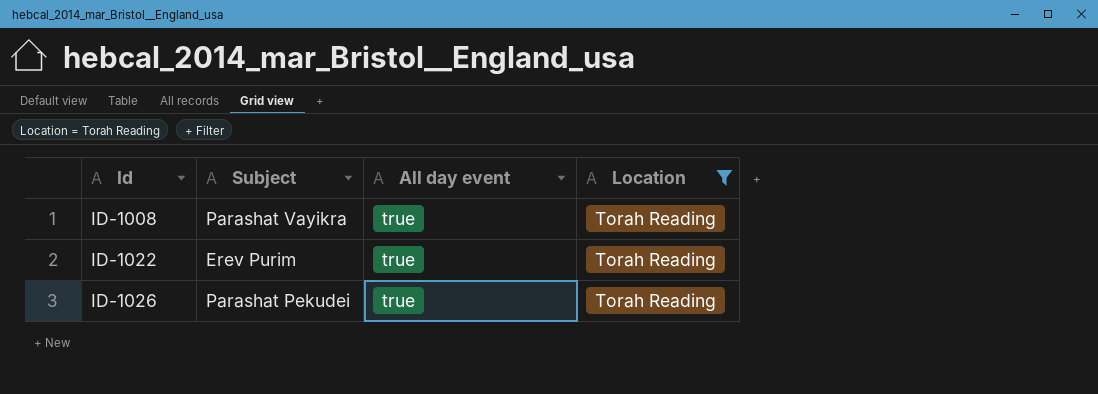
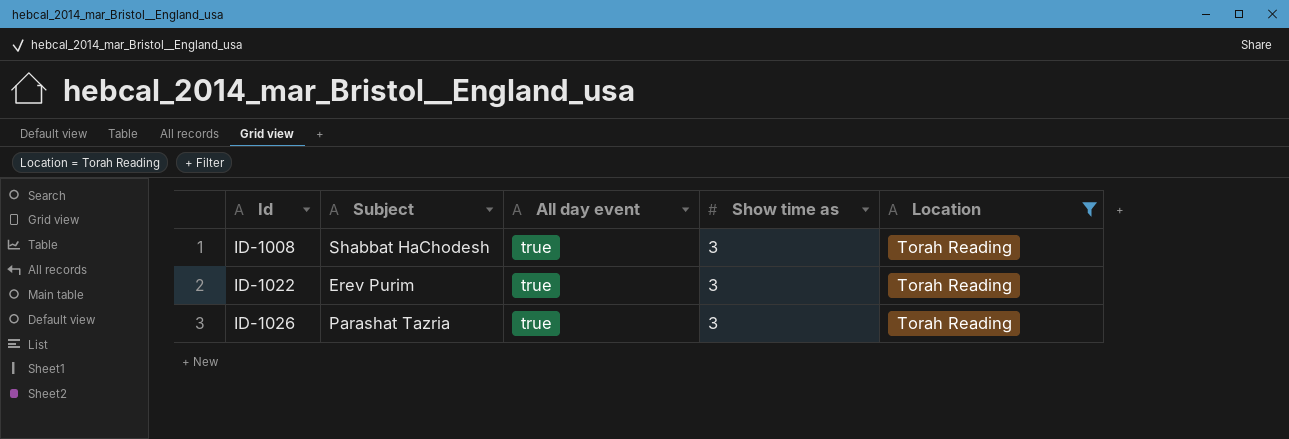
column Show time as | position: none -> 4
ID-1008 | Subject: Parashat Vayikra -> Shabbat HaChodesh
ID-1026 | Subject: Parashat Pekudei -> Parashat Tazria

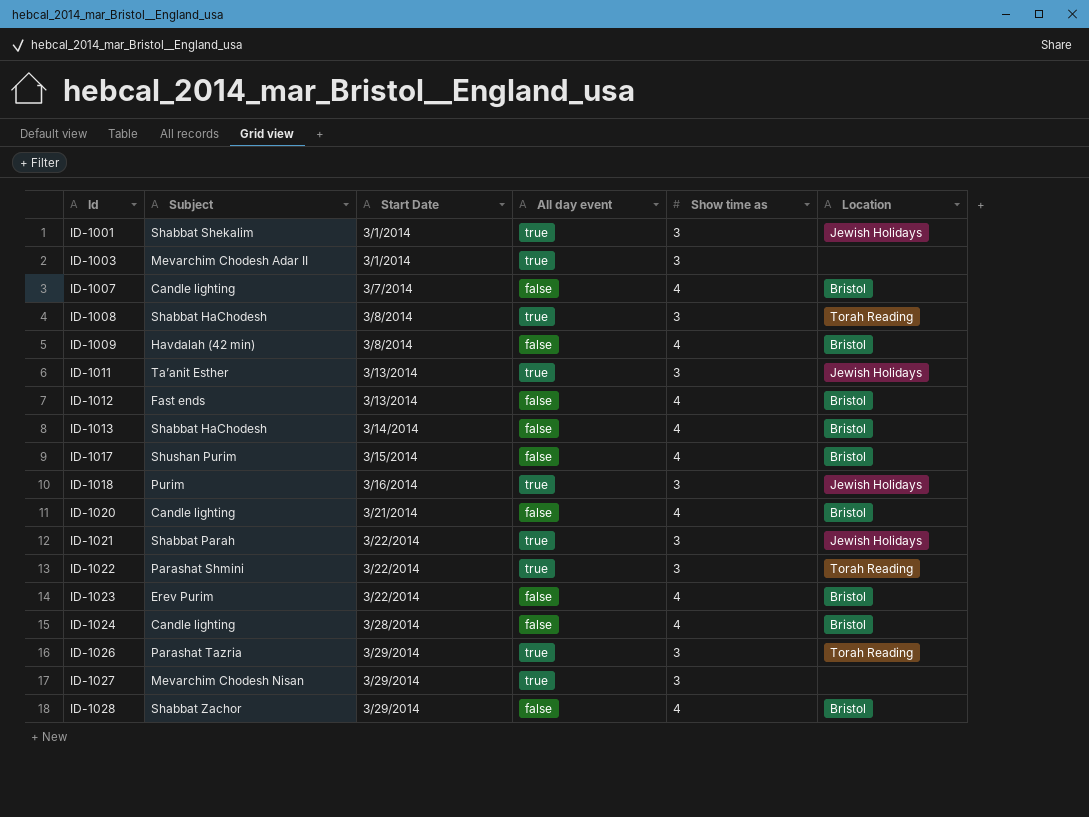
filter: Location = Torah Reading -> none
column Start Date | position: none -> 3
ID-1022 | Subject: Erev Purim -> Parashat Shmini

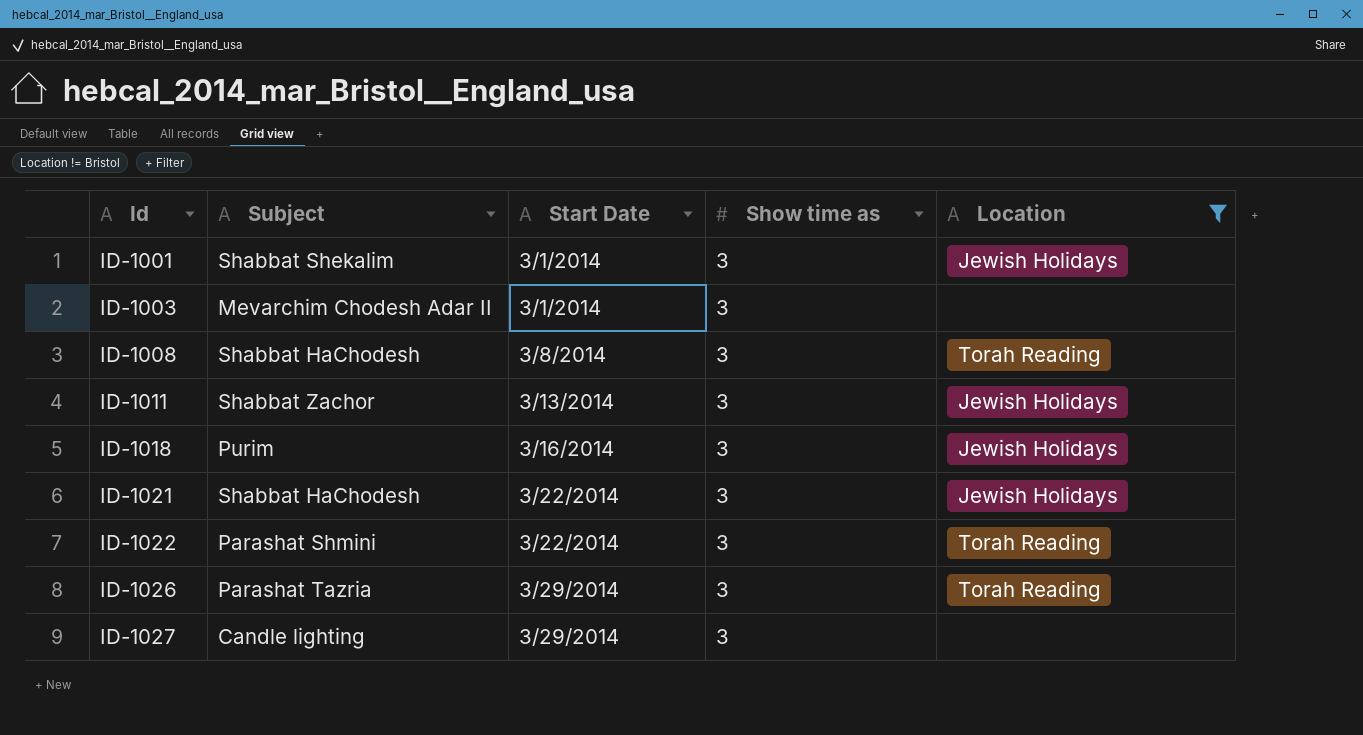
filter: none -> Location != Bristol
column All day event | position: 4 -> none
ID-1011 | Subject: Ta’anit Esther -> Shabbat Zachor
ID-1021 | Subject: Shabbat Parah -> Shabbat HaChodesh
ID-1027 | Subject: Mevarchim Chodesh Nisan -> Candle lighting

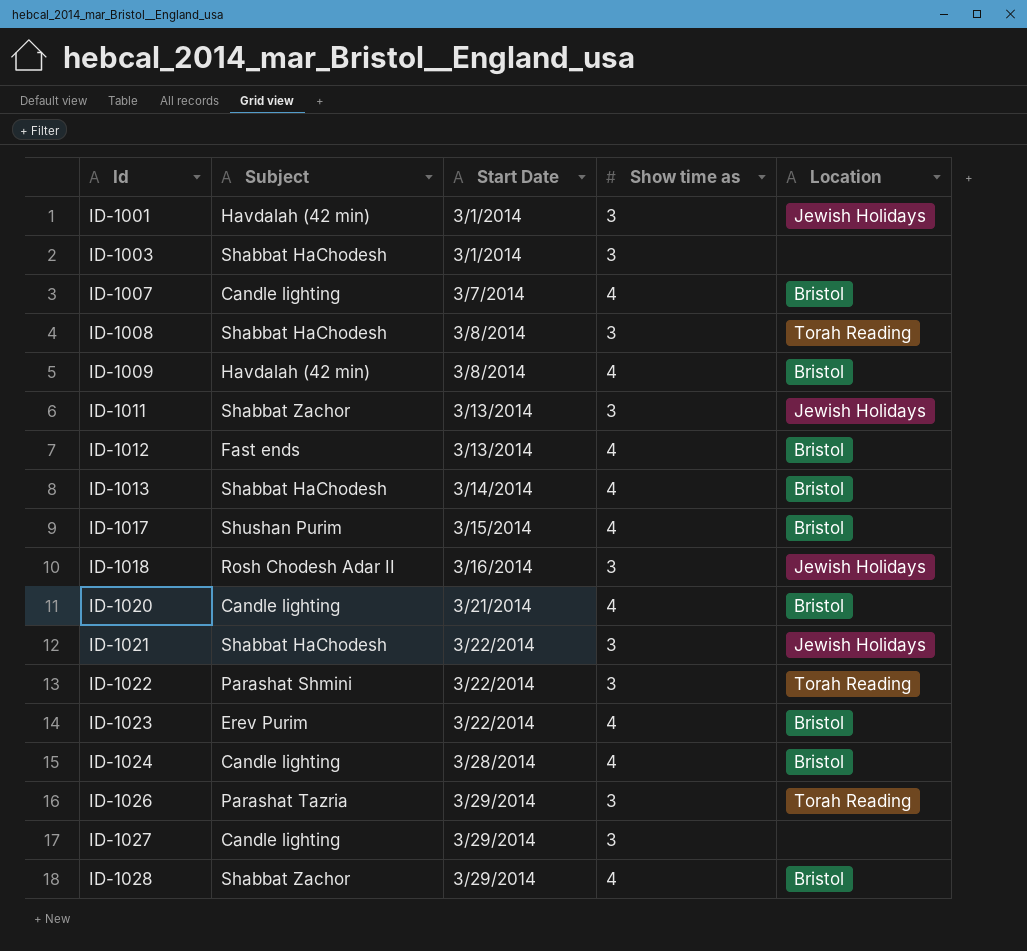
filter: Location != Bristol -> none
ID-1001 | Subject: Shabbat Shekalim -> Havdalah (42 min)
ID-1003 | Subject: Mevarchim Chodesh Adar II -> Shabbat HaChodesh
ID-1018 | Subject: Purim -> Rosh Chodesh Adar II

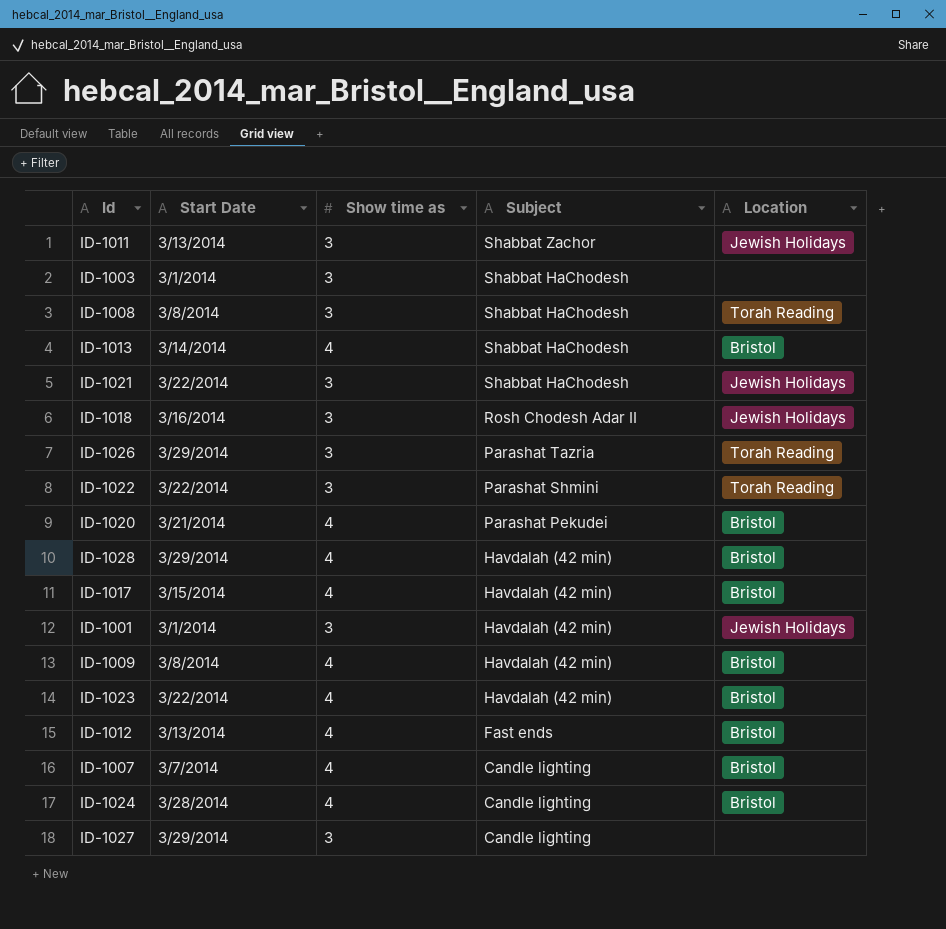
row order: Id ascending -> Subject descending
column Subject | position: 2 -> 4
ID-1020 | Subject: Candle lighting -> Parashat Pekudei
ID-1028 | Subject: Shabbat Zachor -> Havdalah (42 min)
ID-1017 | Subject: Shushan Purim -> Havdalah (42 min)
ID-1023 | Subject: Erev Purim -> Havdalah (42 min)

